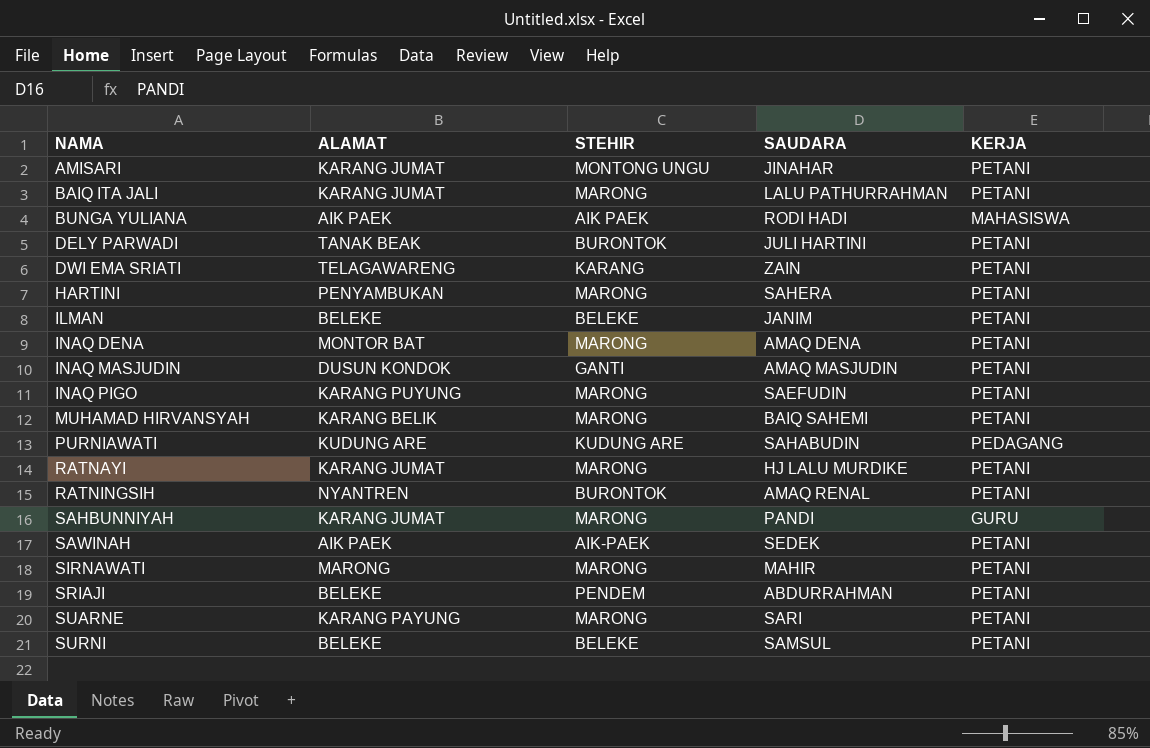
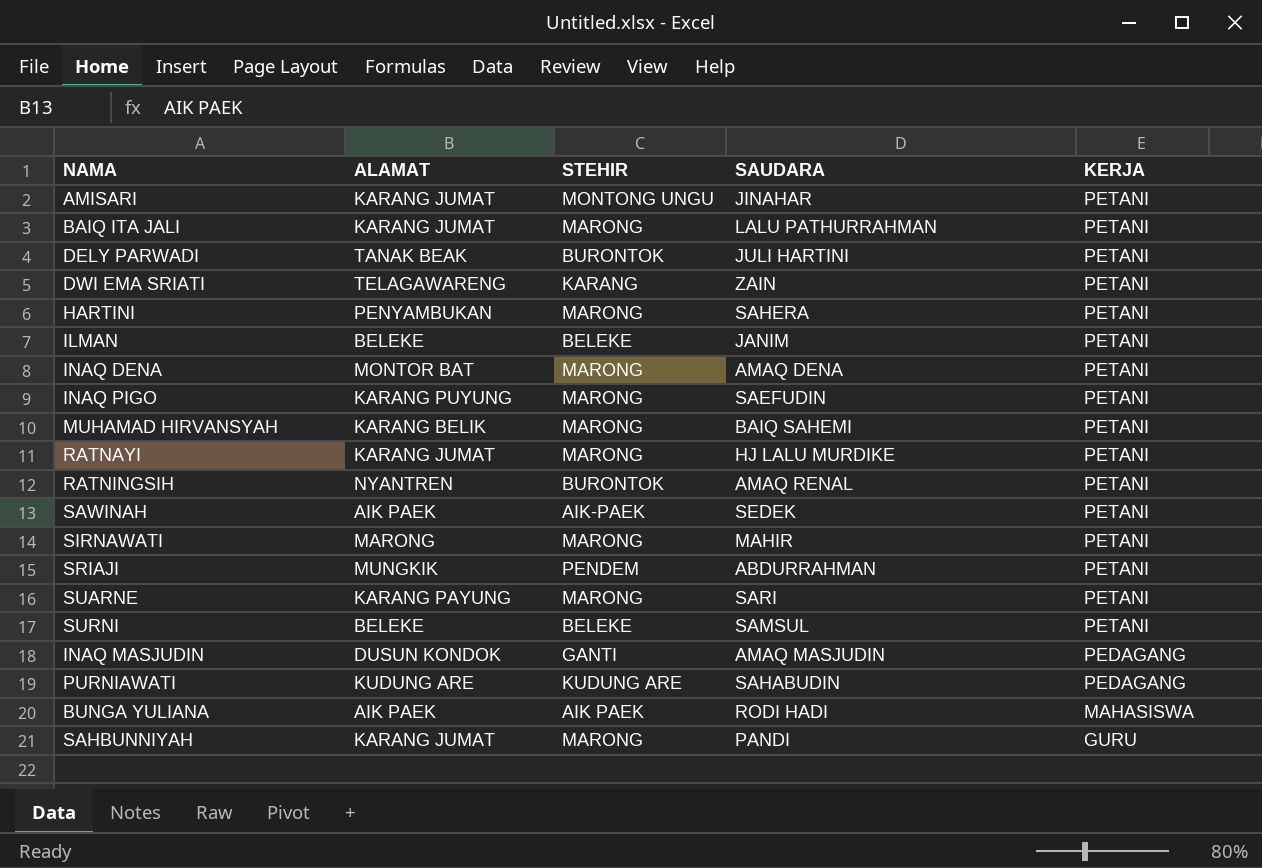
row order: NAMA ascending -> KERJA descending
SRIAJI | ALAMAT: BELEKE -> MUNGKIK
INAQ MASJUDIN | KERJA: PETANI -> PEDAGANG

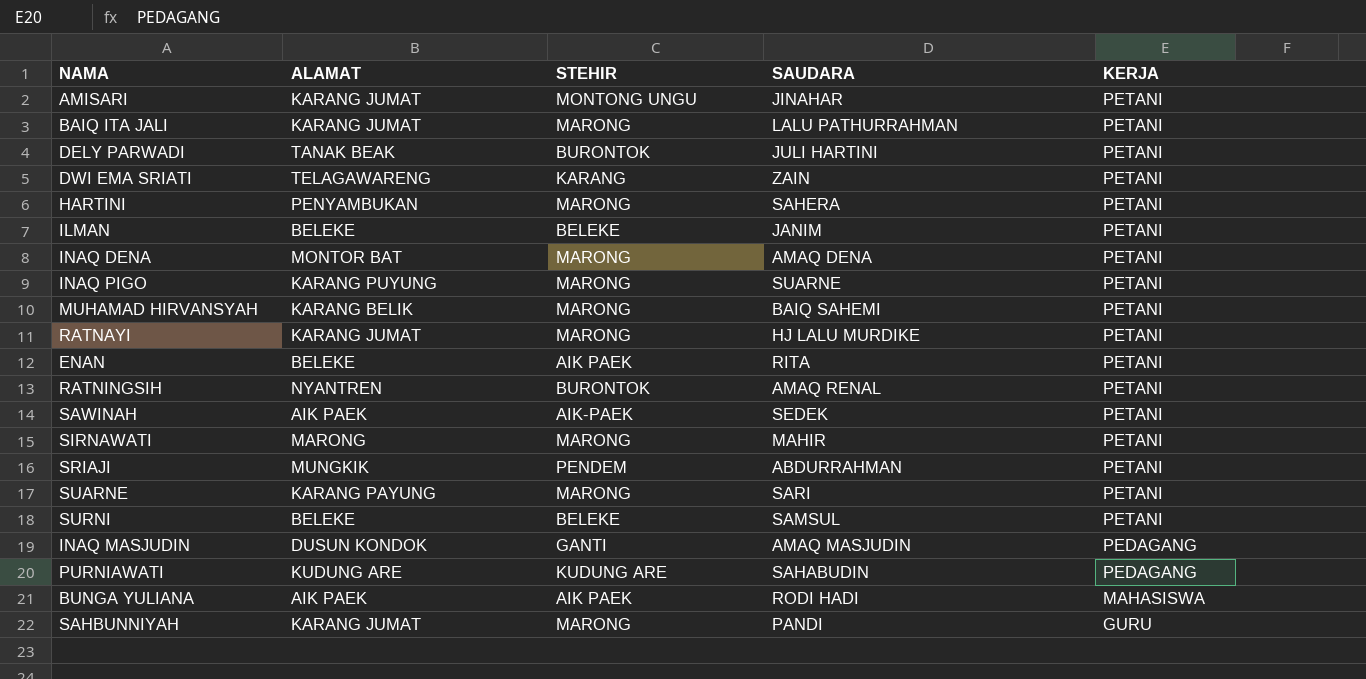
INAQ PIGO | SAUDARA: SAEFUDIN -> SUARNE
row ENAN: none -> BELEKE | AIK PAEK | RITA | PETANI

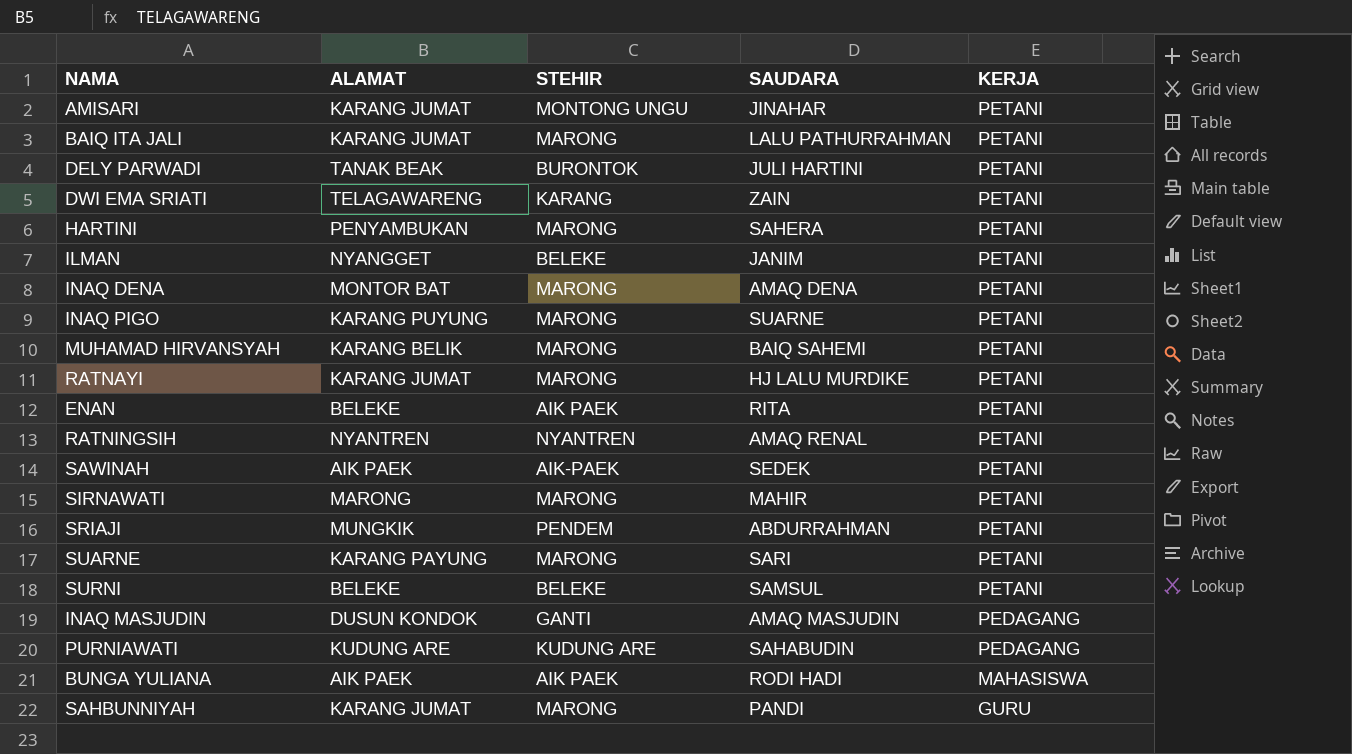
ILMAN | ALAMAT: BELEKE -> NYANGGET
RATNINGSIH | STEHIR: BURONTOK -> NYANTREN

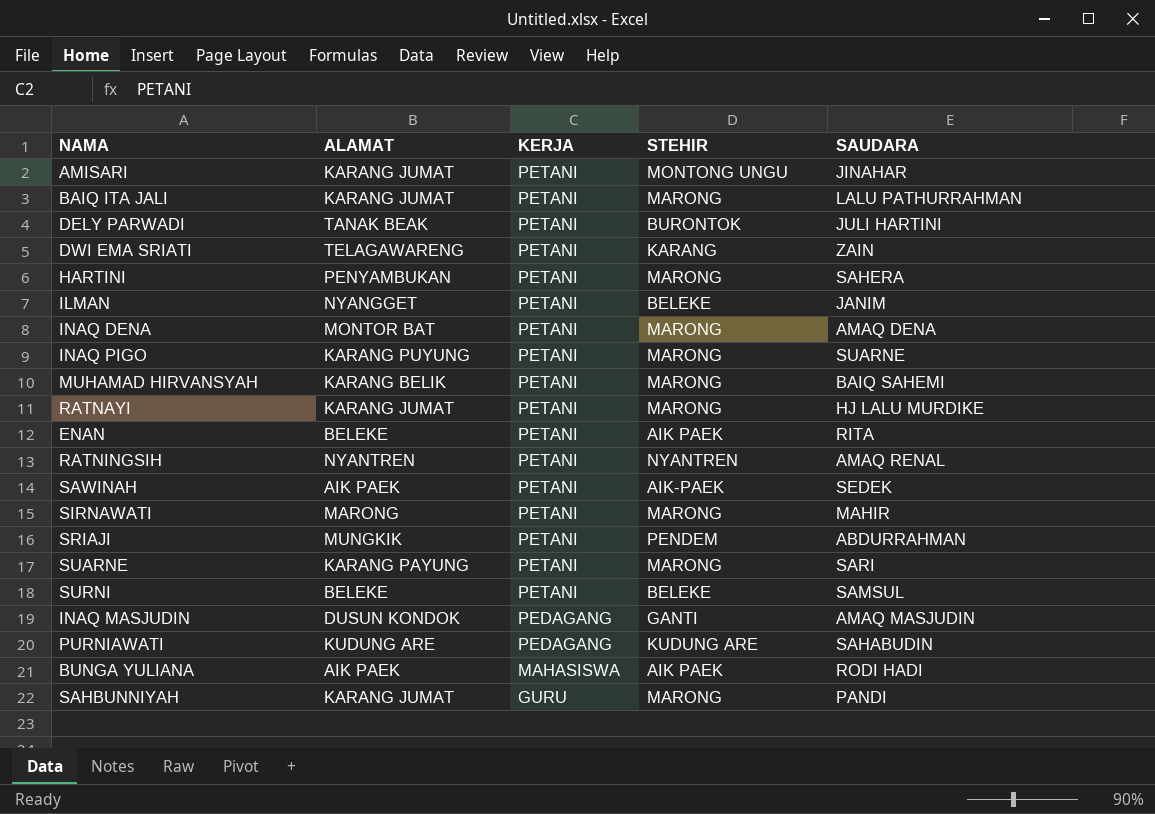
column KERJA | position: 5 -> 3

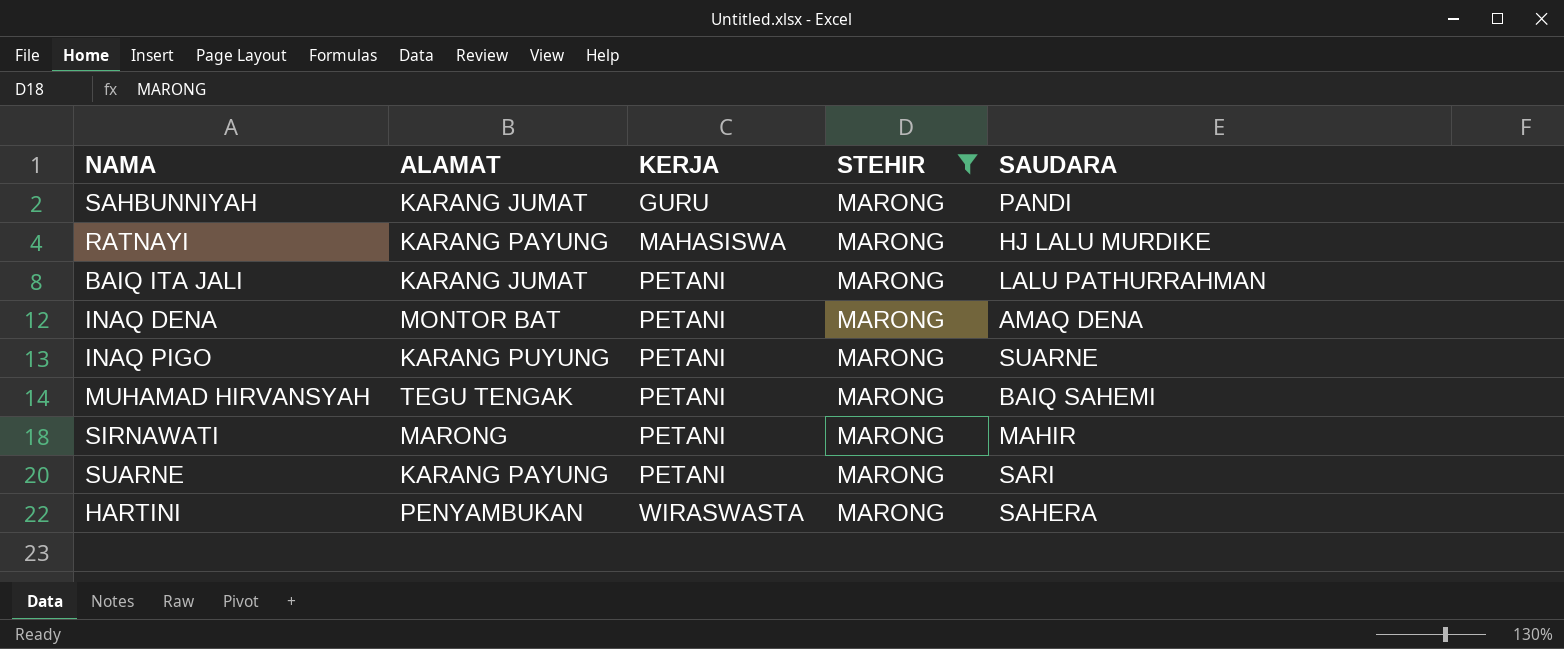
filter: none -> STEHIR = MARONG
row order: KERJA descending -> KERJA ascending
RATNAYI | ALAMAT: KARANG JUMAT -> KARANG PAYUNG
RATNAYI | KERJA: PETANI -> MAHASISWA
MUHAMAD HIRVANSYAH | ALAMAT: KARANG BELIK -> TEGU TENGAK
HARTINI | KERJA: PETANI -> WIRASWASTA

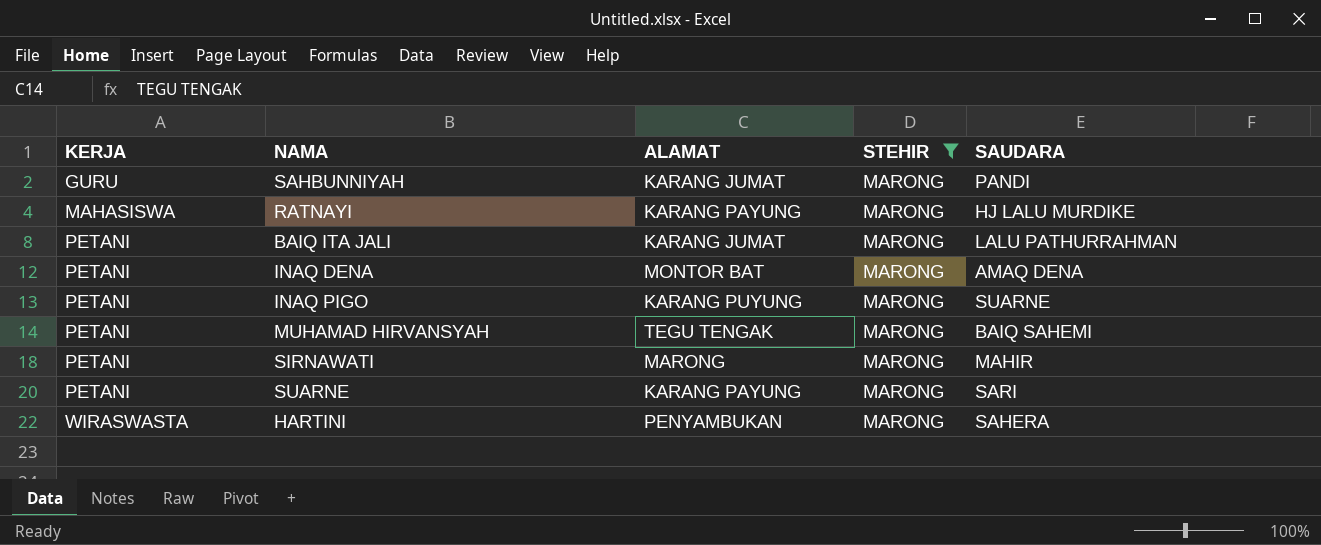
column KERJA | position: 3 -> 1

